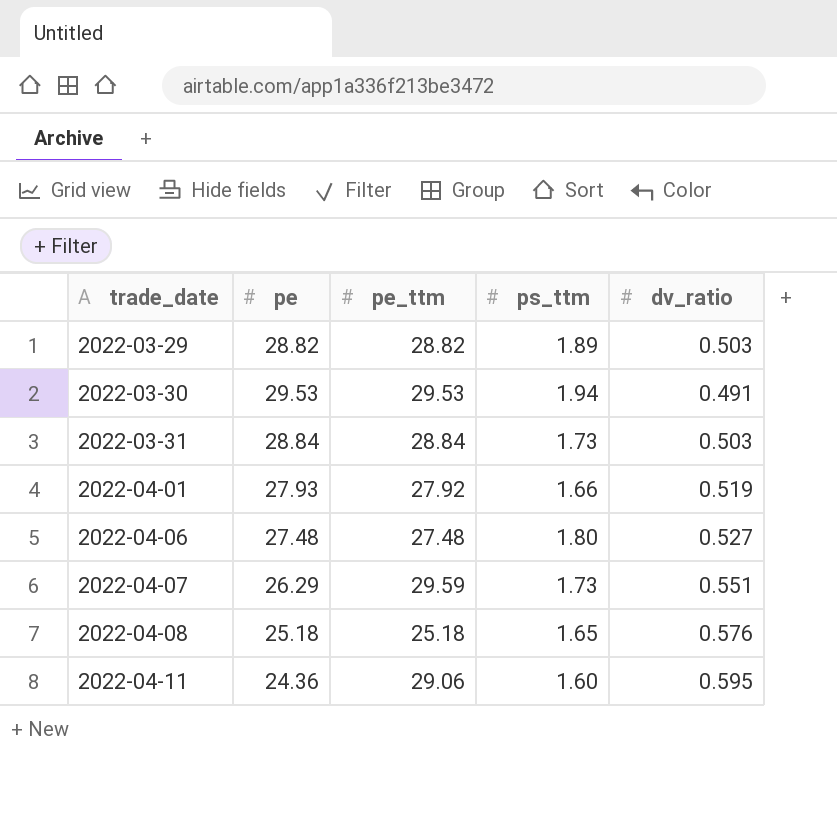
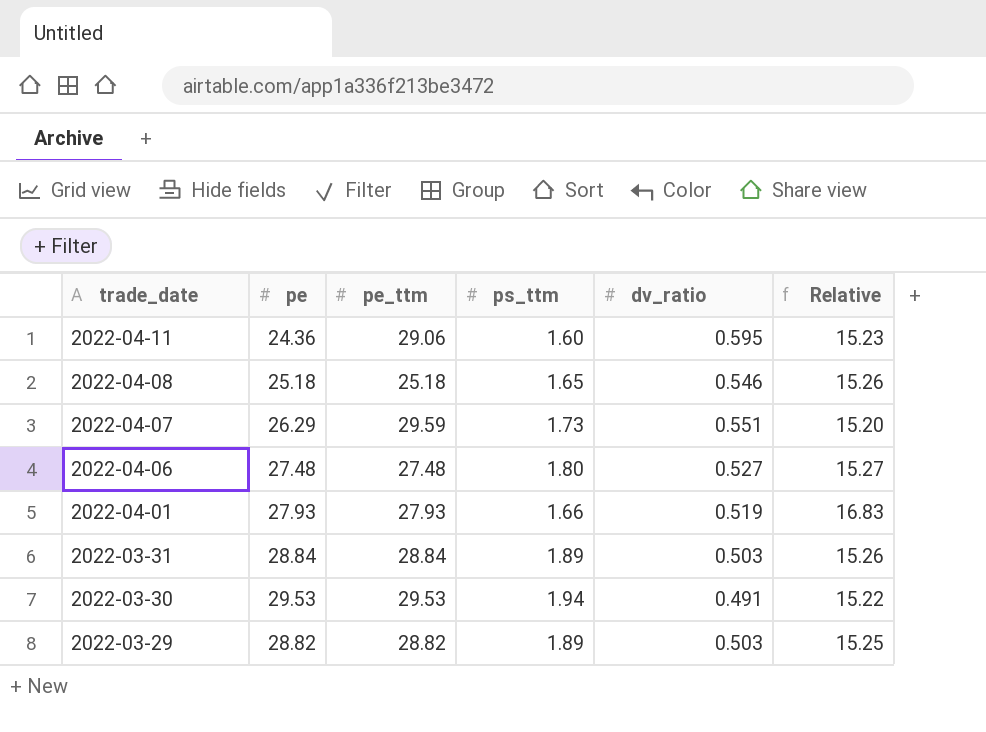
row order: trade_date ascending -> trade_date descending
column Relative | formula: none -> [pe] / [ps_ttm]
2022-04-08 | dv_ratio: 0.576 -> 0.546
2022-04-01 | pe_ttm: 27.92 -> 27.93
2022-03-31 | ps_ttm: 1.73 -> 1.89

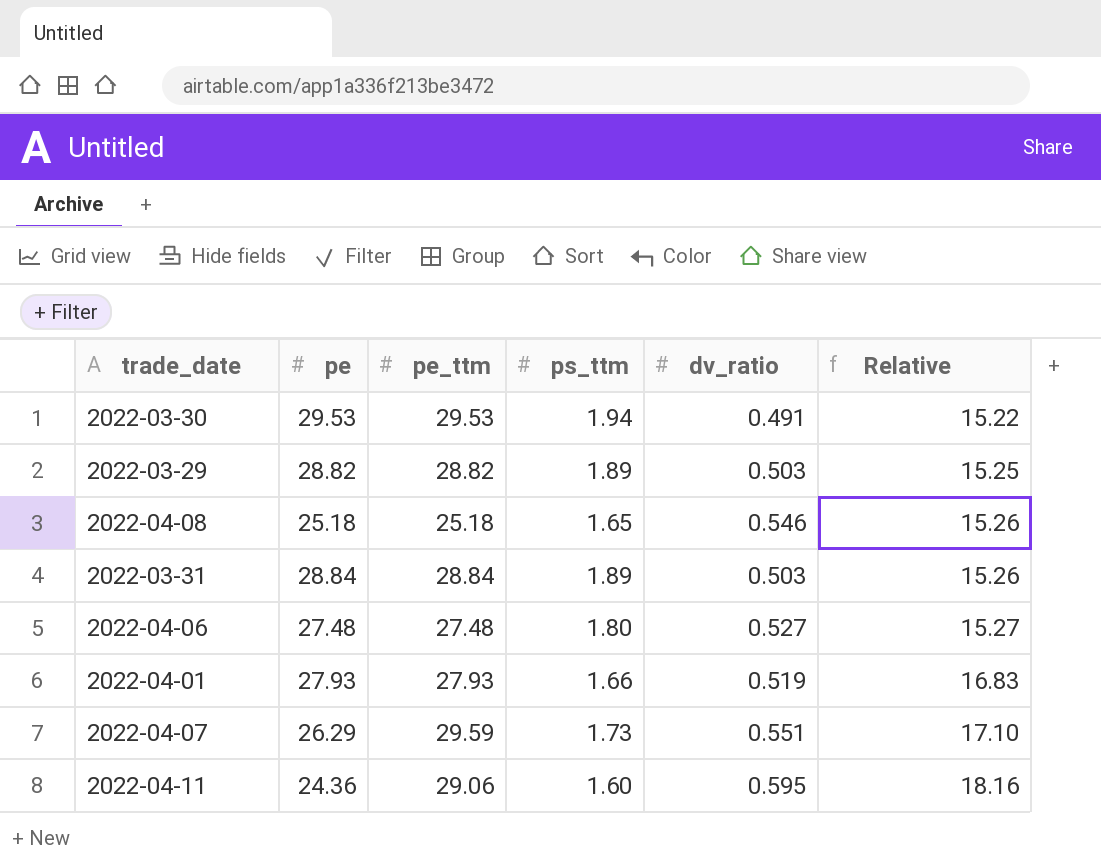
row order: trade_date descending -> Relative ascending
column Relative | formula: [pe] / [ps_ttm] -> [pe_ttm] / [ps_ttm]

